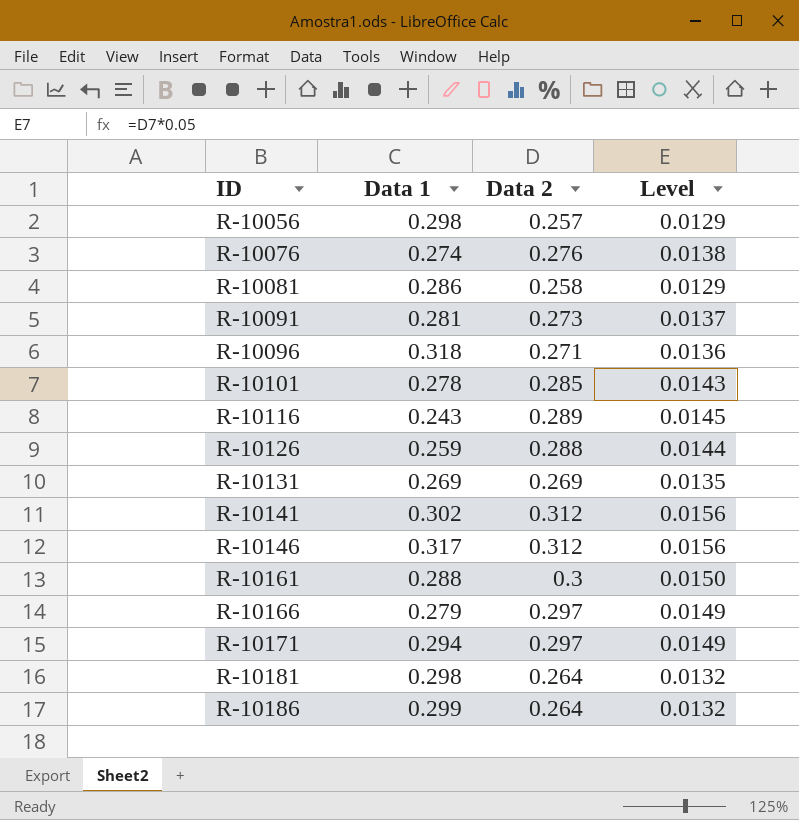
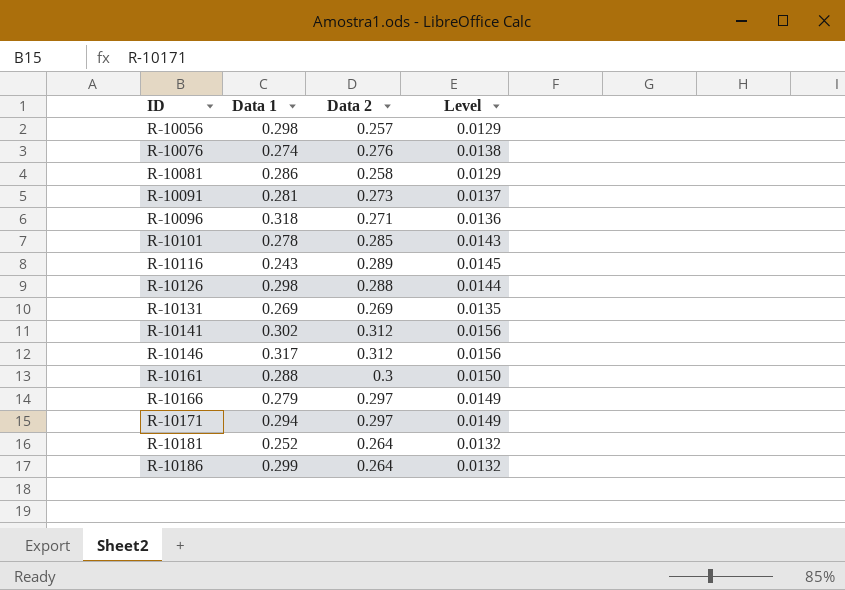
R-10126 | Data 1: 0.259 -> 0.298
R-10181 | Data 1: 0.298 -> 0.252

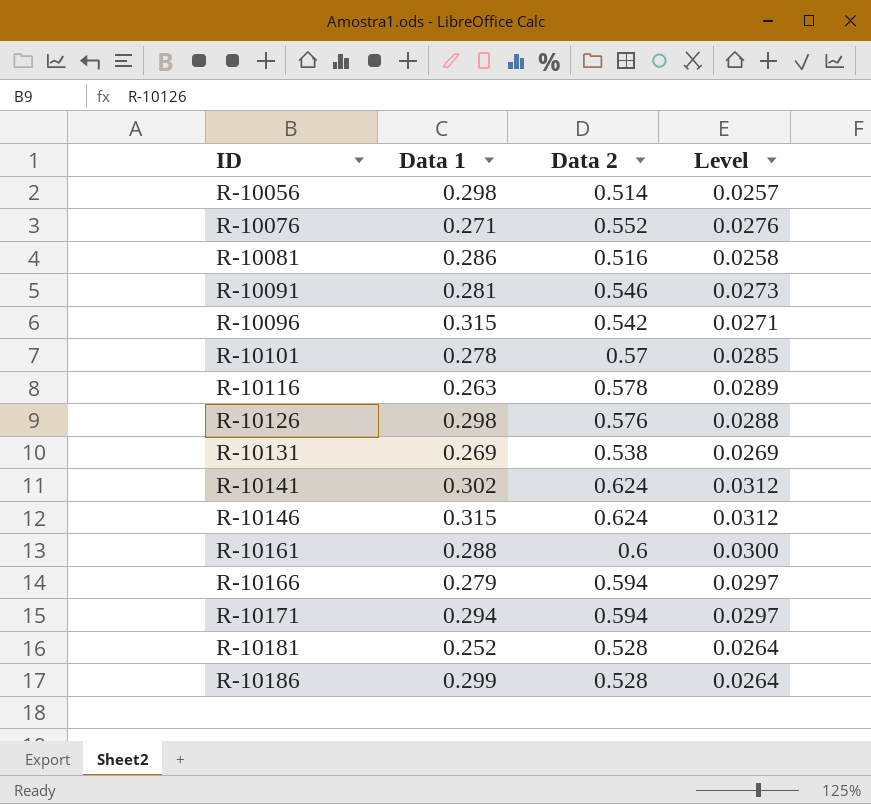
R-10056 | Data 2: 0.257 -> 0.514
R-10056 | Level: 0.0129 -> 0.0257
R-10076 | Data 1: 0.274 -> 0.271
R-10076 | Data 2: 0.276 -> 0.552
R-10076 | Level: 0.0138 -> 0.0276
R-10081 | Data 2: 0.258 -> 0.516
R-10081 | Level: 0.0129 -> 0.0258
R-10091 | Data 2: 0.273 -> 0.546
R-10091 | Level: 0.0137 -> 0.0273
R-10096 | Data 1: 0.318 -> 0.315
R-10096 | Data 2: 0.271 -> 0.542
R-10096 | Level: 0.0136 -> 0.0271
R-10101 | Data 2: 0.285 -> 0.57
R-10101 | Level: 0.0143 -> 0.0285
R-10116 | Data 1: 0.243 -> 0.263
R-10116 | Data 2: 0.289 -> 0.578
R-10116 | Level: 0.0145 -> 0.0289
R-10126 | Data 2: 0.288 -> 0.576
R-10126 | Level: 0.0144 -> 0.0288
R-10131 | Data 2: 0.269 -> 0.538
R-10131 | Level: 0.0135 -> 0.0269
R-10141 | Data 2: 0.312 -> 0.624
R-10141 | Level: 0.0156 -> 0.0312
R-10146 | Data 1: 0.317 -> 0.315
R-10146 | Data 2: 0.312 -> 0.624
R-10146 | Level: 0.0156 -> 0.0312
R-10161 | Data 2: 0.3 -> 0.6
R-10161 | Level: 0.0150 -> 0.0300
R-10166 | Data 2: 0.297 -> 0.594
R-10166 | Level: 0.0149 -> 0.0297
R-10171 | Data 2: 0.297 -> 0.594
R-10171 | Level: 0.0149 -> 0.0297
R-10181 | Data 2: 0.264 -> 0.528
R-10181 | Level: 0.0132 -> 0.0264
R-10186 | Data 2: 0.264 -> 0.528
R-10186 | Level: 0.0132 -> 0.0264

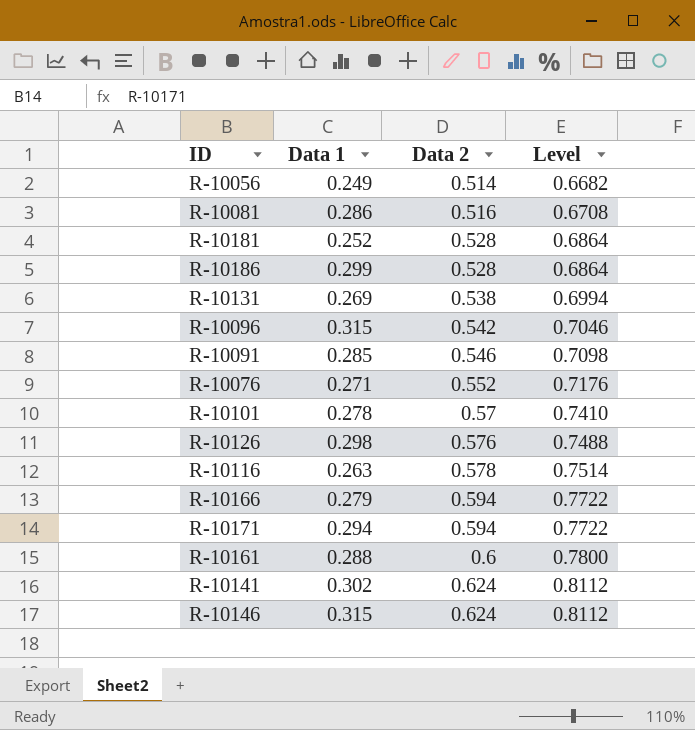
row order: ID ascending -> Data 2 ascending
column Level | formula: [Data 2] * 0.05 -> [Data 2] * 1.3
R-10056 | Data 1: 0.298 -> 0.249
R-10091 | Data 1: 0.281 -> 0.285

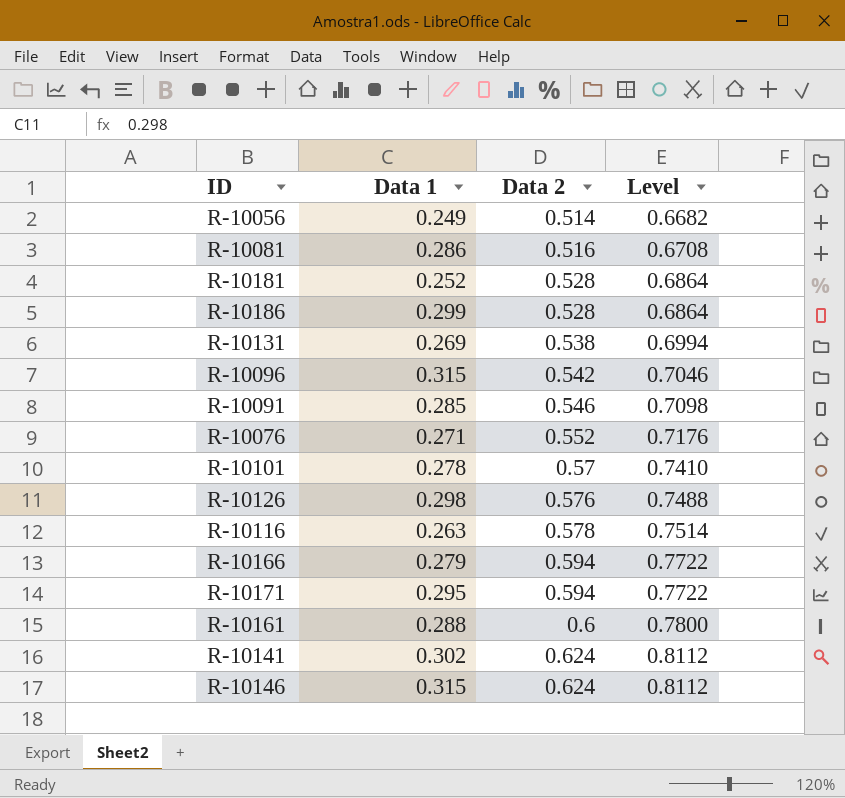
R-10171 | Data 1: 0.294 -> 0.295

